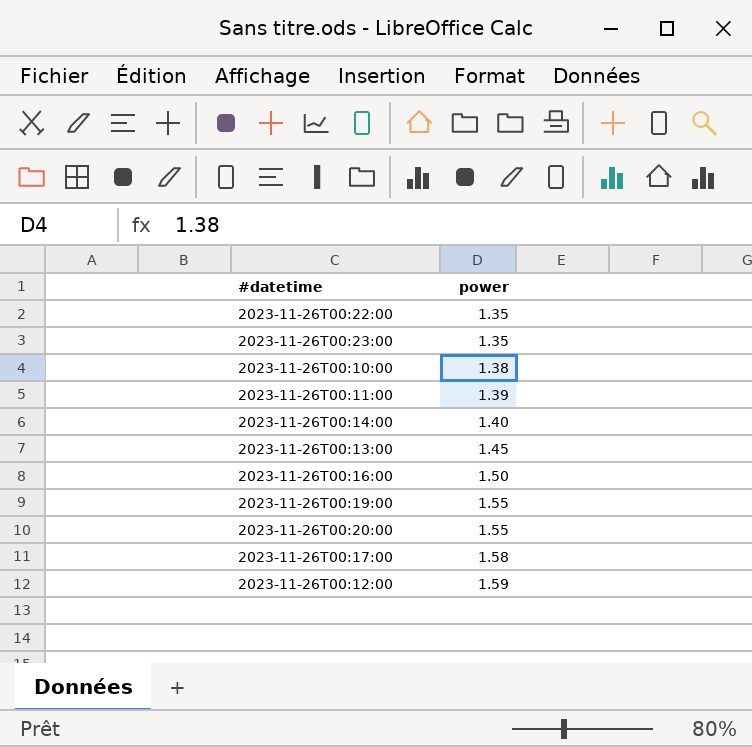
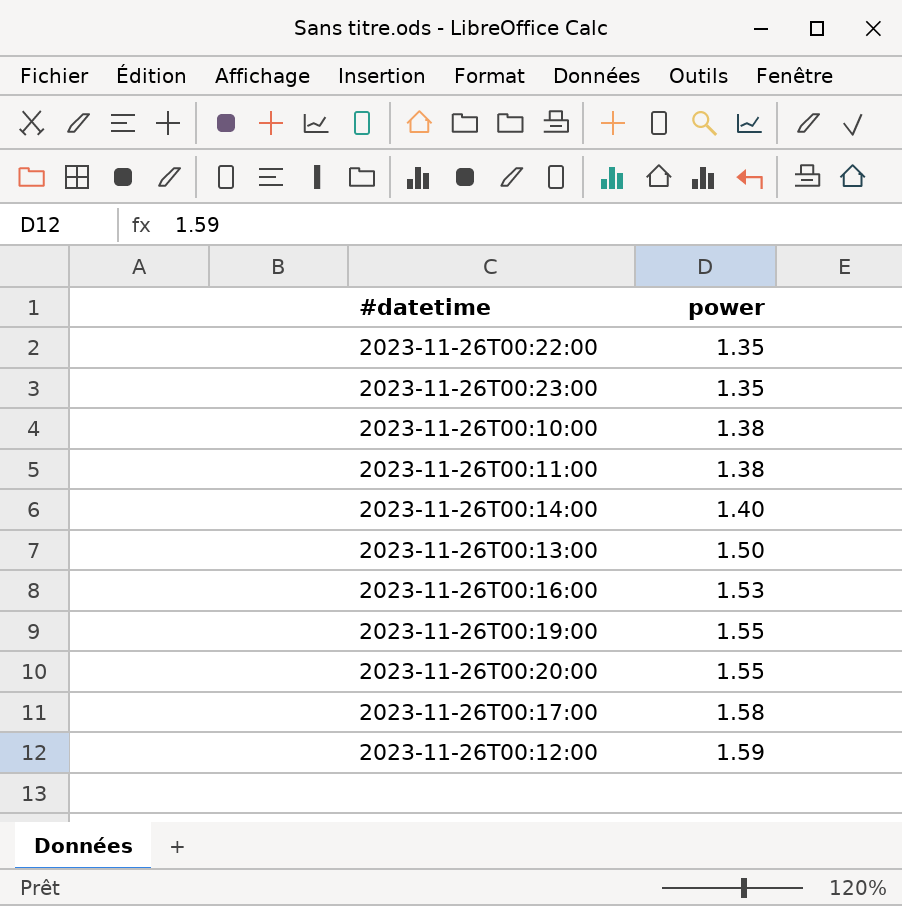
2023-11-26T00:11:00 | power: 1.39 -> 1.38
2023-11-26T00:13:00 | power: 1.45 -> 1.50
2023-11-26T00:16:00 | power: 1.50 -> 1.53

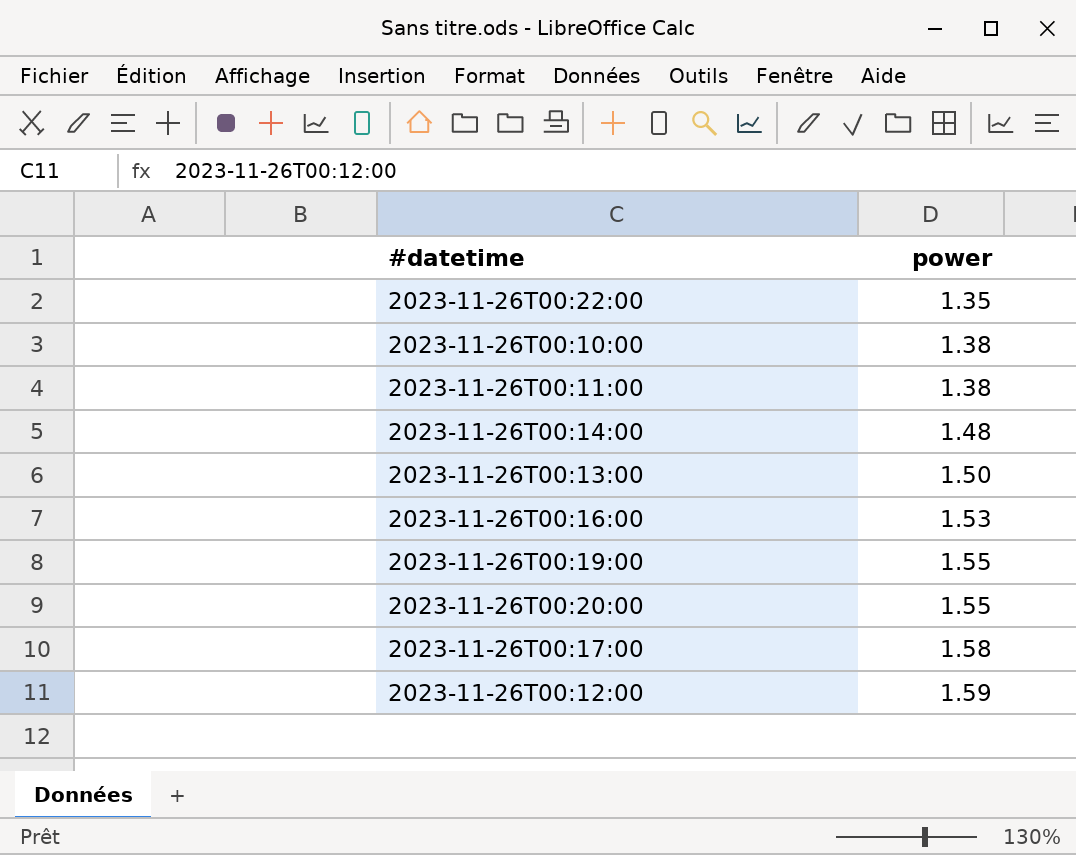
row 2023-11-26T00:23:00: 1.35 -> none
2023-11-26T00:14:00 | power: 1.40 -> 1.48

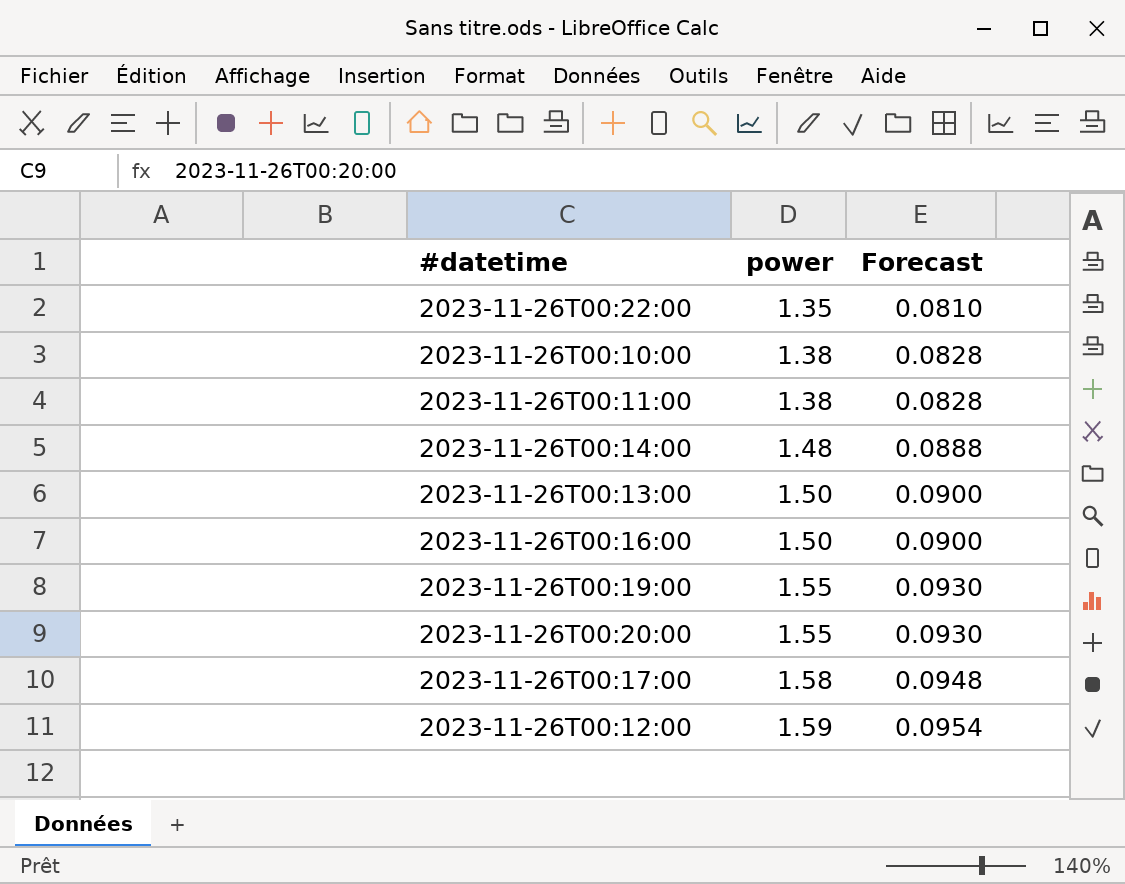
column Forecast | formula: none -> [power] * 0.06
2023-11-26T00:16:00 | power: 1.53 -> 1.50

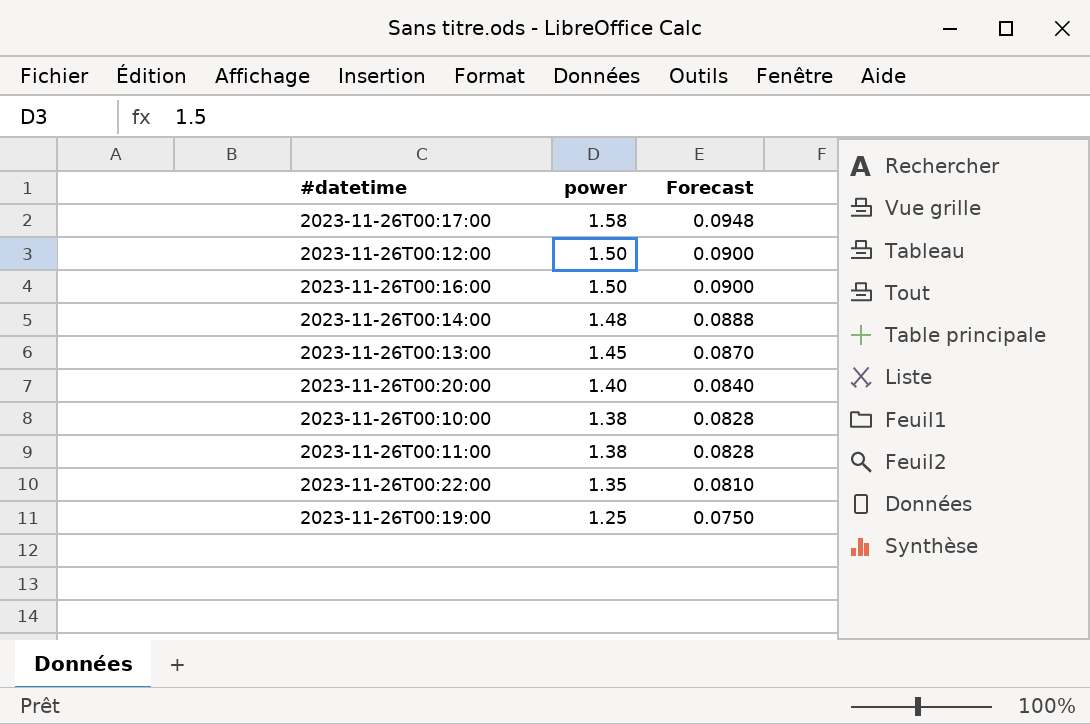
row order: power ascending -> power descending
2023-11-26T00:12:00 | power: 1.59 -> 1.50
2023-11-26T00:12:00 | Forecast: 0.0954 -> 0.0900
2023-11-26T00:13:00 | power: 1.50 -> 1.45
2023-11-26T00:13:00 | Forecast: 0.0900 -> 0.0870
2023-11-26T00:20:00 | power: 1.55 -> 1.40
2023-11-26T00:20:00 | Forecast: 0.0930 -> 0.0840
2023-11-26T00:19:00 | power: 1.55 -> 1.25
2023-11-26T00:19:00 | Forecast: 0.0930 -> 0.0750

